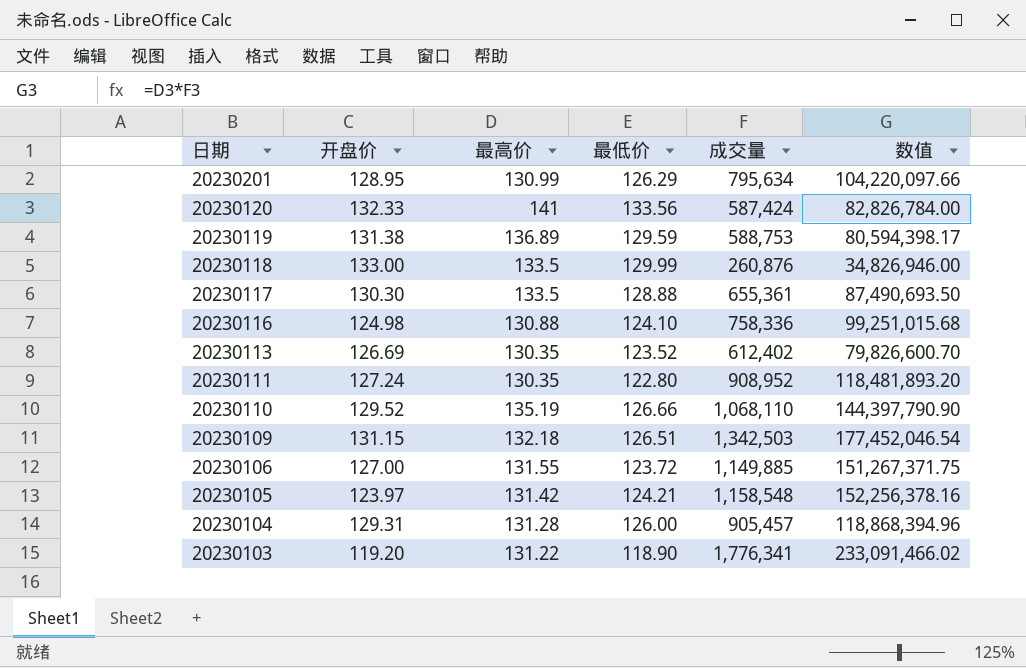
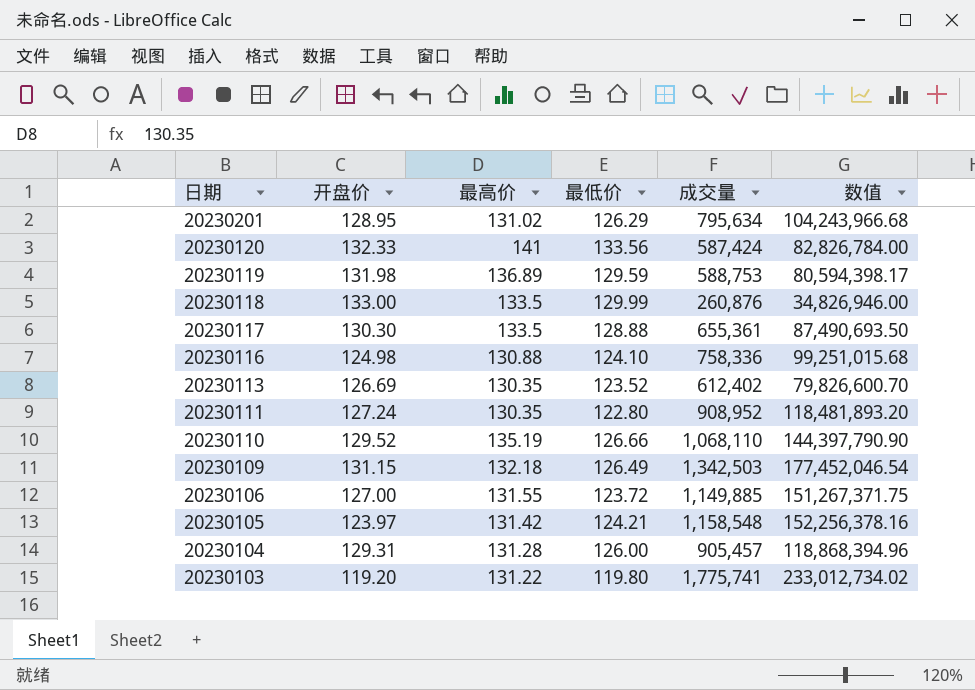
20230201 | 最高价: 130.99 -> 131.02
20230201 | 数值: 104,220,097.66 -> 104,243,966.68
20230119 | 开盘价: 131.38 -> 131.98
20230109 | 最低价: 126.51 -> 126.49
20230103 | 最低价: 118.90 -> 119.80
20230103 | 成交量: 1,776,341 -> 1,775,741
20230103 | 数值: 233,091,466.02 -> 233,012,734.02

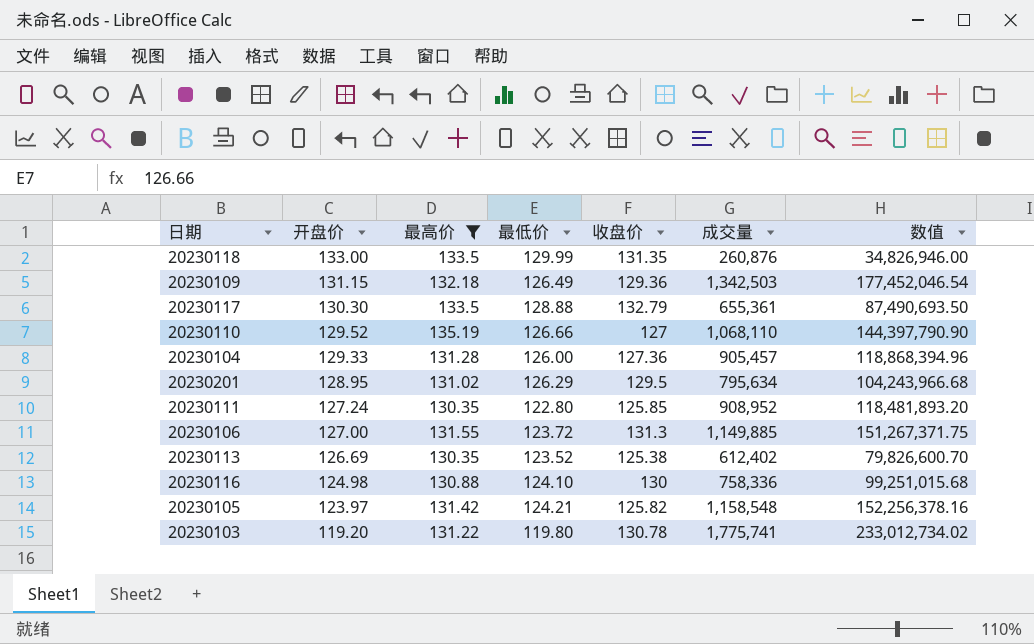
filter: none -> 最高价 <= 135.19
row order: 日期 descending -> 开盘价 descending
column 收盘价 | position: none -> 5
20230104 | 开盘价: 129.31 -> 129.33

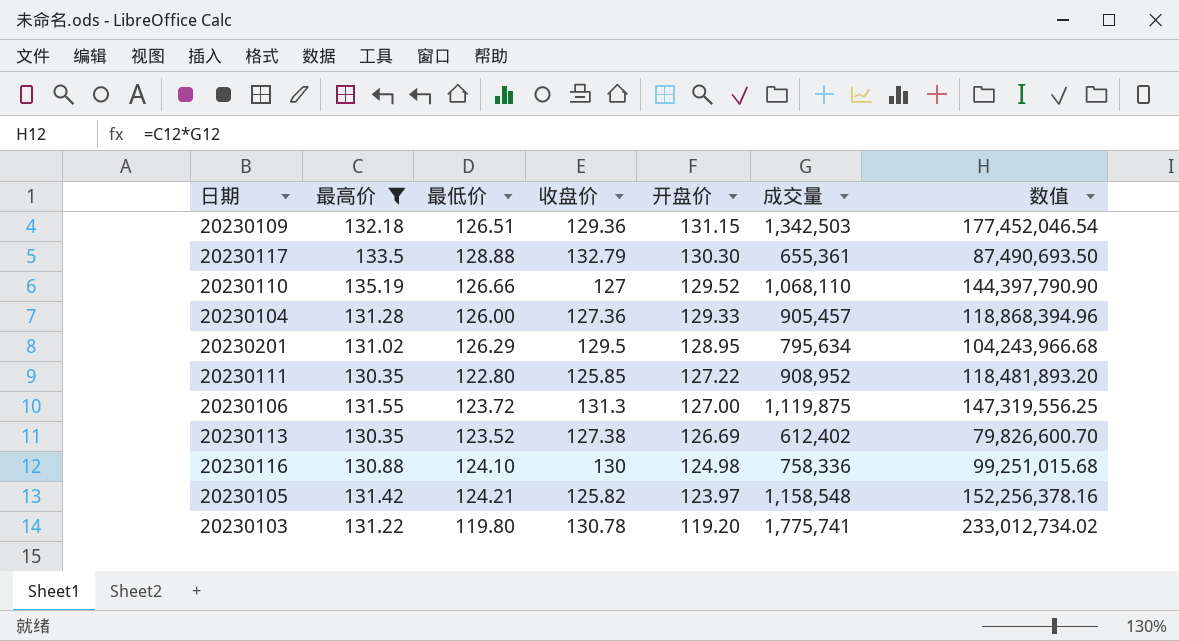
column 开盘价 | position: 2 -> 5
row 20230118: 133.00 | 133.5 | 129.99 | 131.35 | 260,876 | 34,826,946.00 -> none
20230109 | 最低价: 126.49 -> 126.51
20230111 | 开盘价: 127.24 -> 127.22
20230106 | 成交量: 1,149,885 -> 1,119,875
20230106 | 数值: 151,267,371.75 -> 147,319,556.25
20230113 | 收盘价: 125.38 -> 127.38

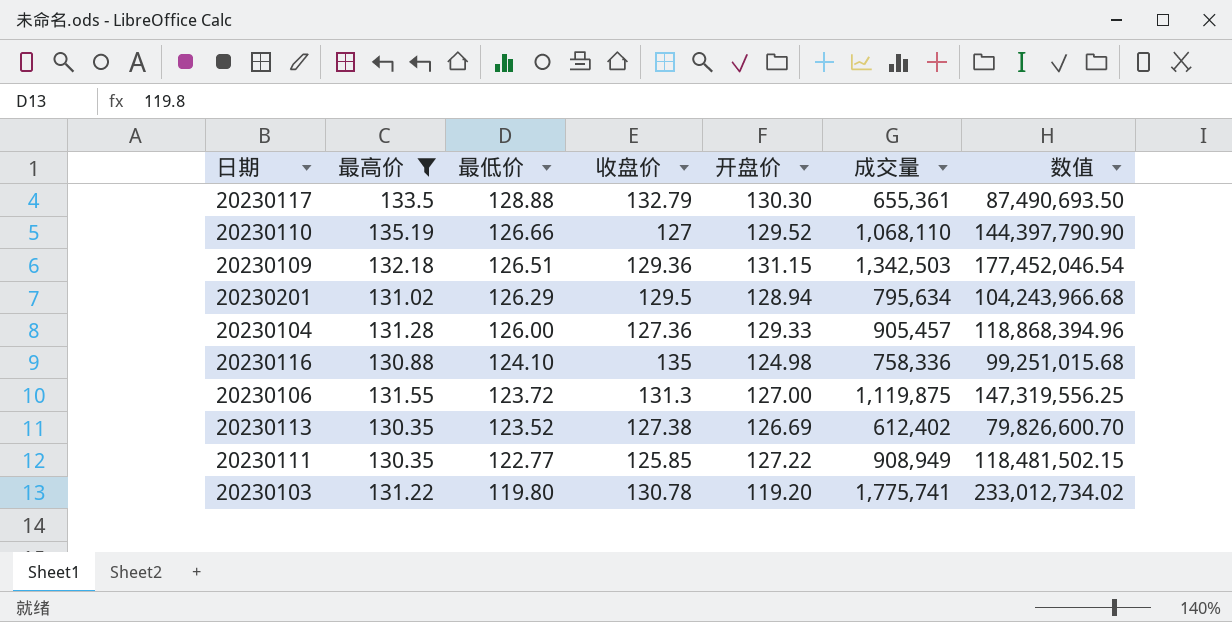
row order: 开盘价 descending -> 最低价 descending
row 20230105: 131.42 | 124.21 | 125.82 | 123.97 | 1,158,548 | 152,256,378.16 -> none
20230201 | 开盘价: 128.95 -> 128.94
20230116 | 收盘价: 130 -> 135
20230111 | 最低价: 122.80 -> 122.77
20230111 | 成交量: 908,952 -> 908,949
20230111 | 数值: 118,481,893.20 -> 118,481,502.15

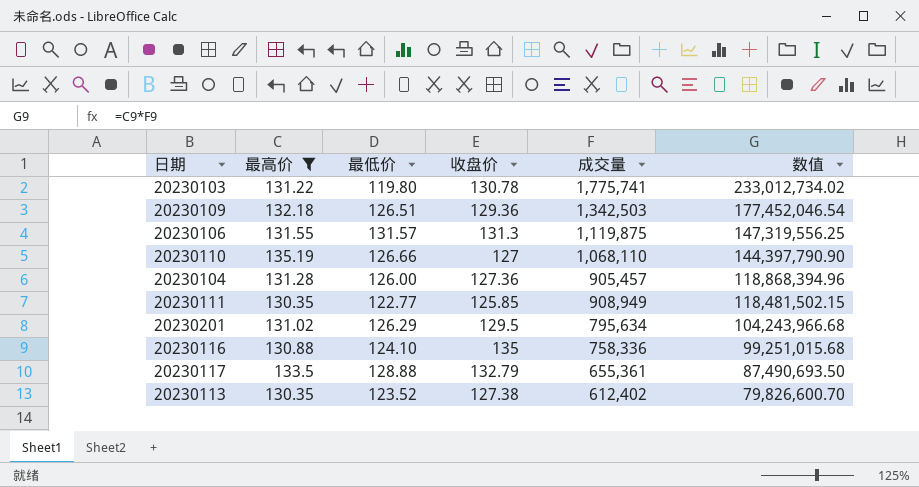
row order: 最低价 descending -> 数值 descending
column 开盘价 | position: 5 -> none
20230106 | 最低价: 123.72 -> 131.57

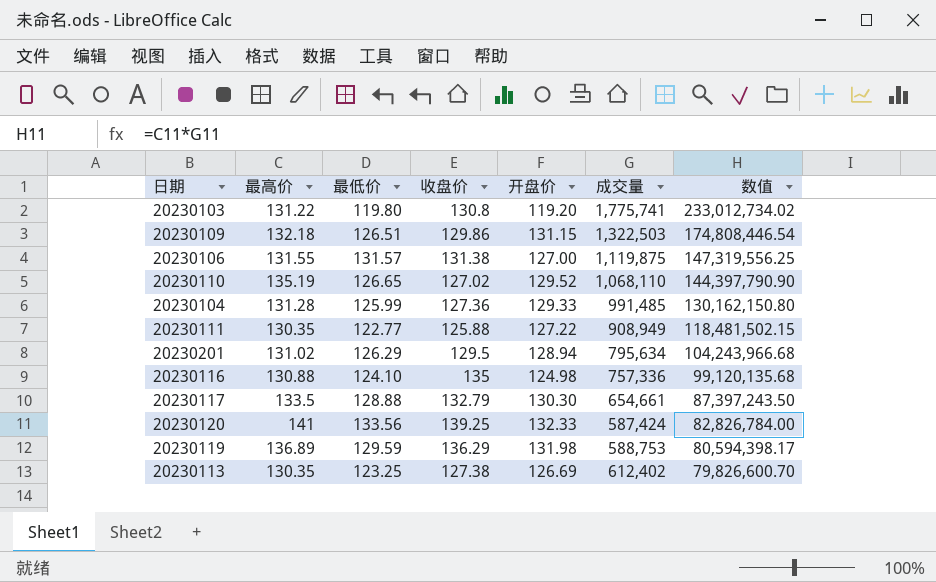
filter: 最高价 <= 135.19 -> none
column 开盘价 | position: none -> 5
20230103 | 收盘价: 130.78 -> 130.8
20230109 | 收盘价: 129.36 -> 129.86
20230109 | 成交量: 1,342,503 -> 1,322,503
20230109 | 数值: 177,452,046.54 -> 174,808,446.54
20230106 | 收盘价: 131.3 -> 131.38
20230110 | 最低价: 126.66 -> 126.65
20230110 | 收盘价: 127 -> 127.02
20230104 | 最低价: 126.00 -> 125.99
20230104 | 成交量: 905,457 -> 991,485
20230104 | 数值: 118,868,394.96 -> 130,162,150.80
20230111 | 收盘价: 125.85 -> 125.88
20230116 | 成交量: 758,336 -> 757,336
20230116 | 数值: 99,251,015.68 -> 99,120,135.68
20230117 | 成交量: 655,361 -> 654,661
20230117 | 数值: 87,490,693.50 -> 87,397,243.50
20230113 | 最低价: 123.52 -> 123.25

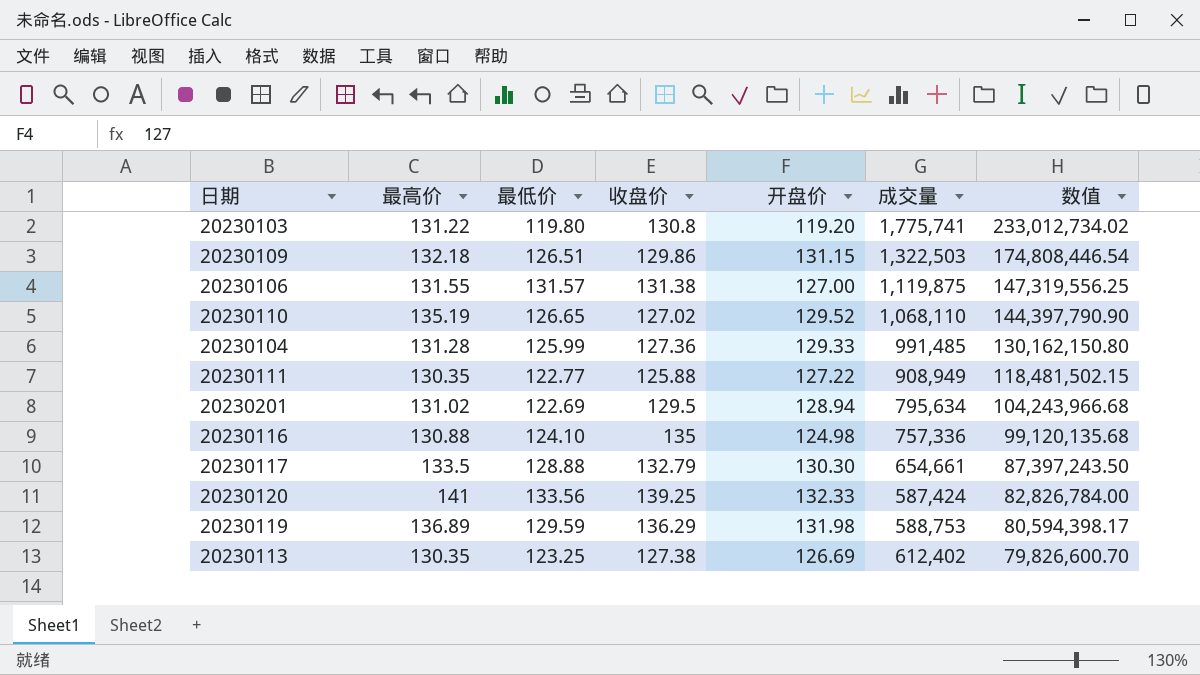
20230201 | 最低价: 126.29 -> 122.69

